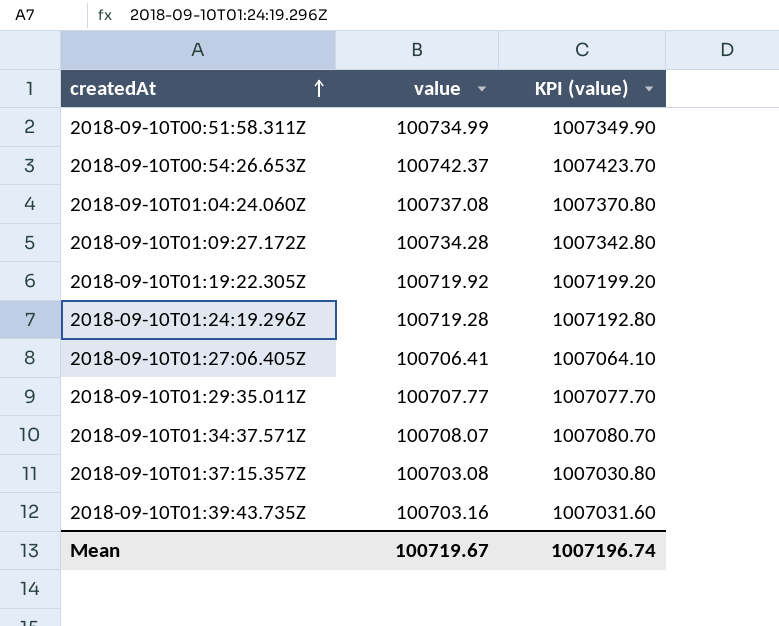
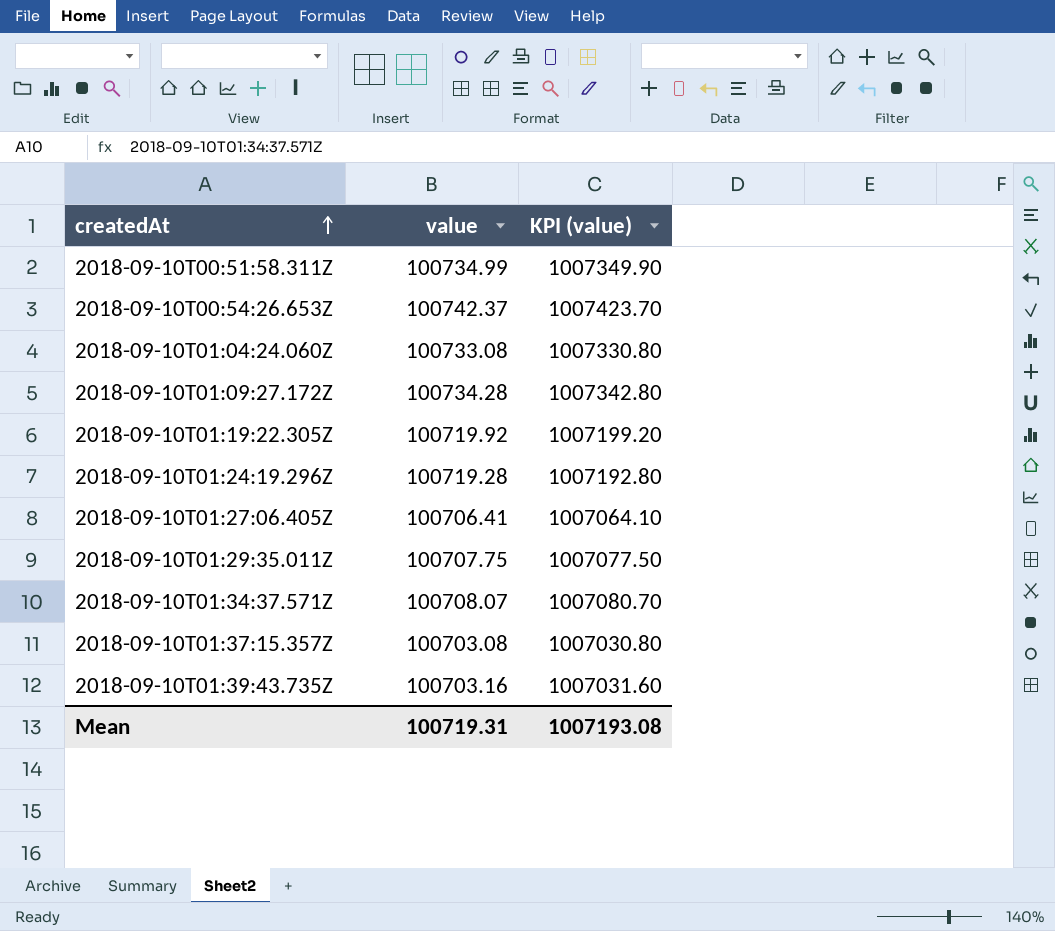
2018-09-10T01:04:24.060Z | value: 100737.08 -> 100733.08
2018-09-10T01:04:24.060Z | KPI (value): 1007370.80 -> 1007330.80
2018-09-10T01:29:35.011Z | value: 100707.77 -> 100707.75
2018-09-10T01:29:35.011Z | KPI (value): 1007077.70 -> 1007077.50
Mean | value: 100719.67 -> 100719.31
Mean | KPI (value): 1007196.74 -> 1007193.08

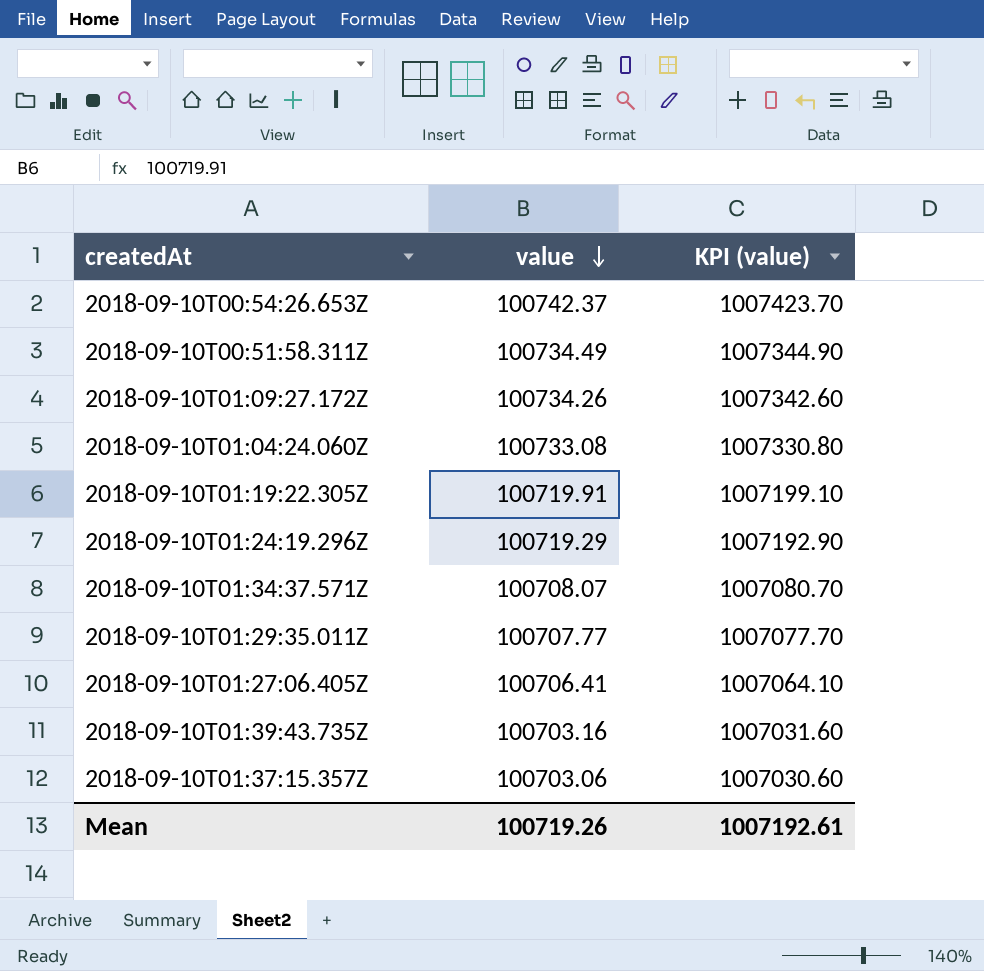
row order: createdAt ascending -> value descending
2018-09-10T00:51:58.311Z | value: 100734.99 -> 100734.49
2018-09-10T00:51:58.311Z | KPI (value): 1007349.90 -> 1007344.90
2018-09-10T01:09:27.172Z | value: 100734.28 -> 100734.26
2018-09-10T01:09:27.172Z | KPI (value): 1007342.80 -> 1007342.60
2018-09-10T01:19:22.305Z | value: 100719.92 -> 100719.91
2018-09-10T01:19:22.305Z | KPI (value): 1007199.20 -> 1007199.10
2018-09-10T01:24:19.296Z | value: 100719.28 -> 100719.29
2018-09-10T01:24:19.296Z | KPI (value): 1007192.80 -> 1007192.90
2018-09-10T01:29:35.011Z | value: 100707.75 -> 100707.77
2018-09-10T01:29:35.011Z | KPI (value): 1007077.50 -> 1007077.70
2018-09-10T01:37:15.357Z | value: 100703.08 -> 100703.06
2018-09-10T01:37:15.357Z | KPI (value): 1007030.80 -> 1007030.60
Mean | value: 100719.31 -> 100719.26
Mean | KPI (value): 1007193.08 -> 1007192.61

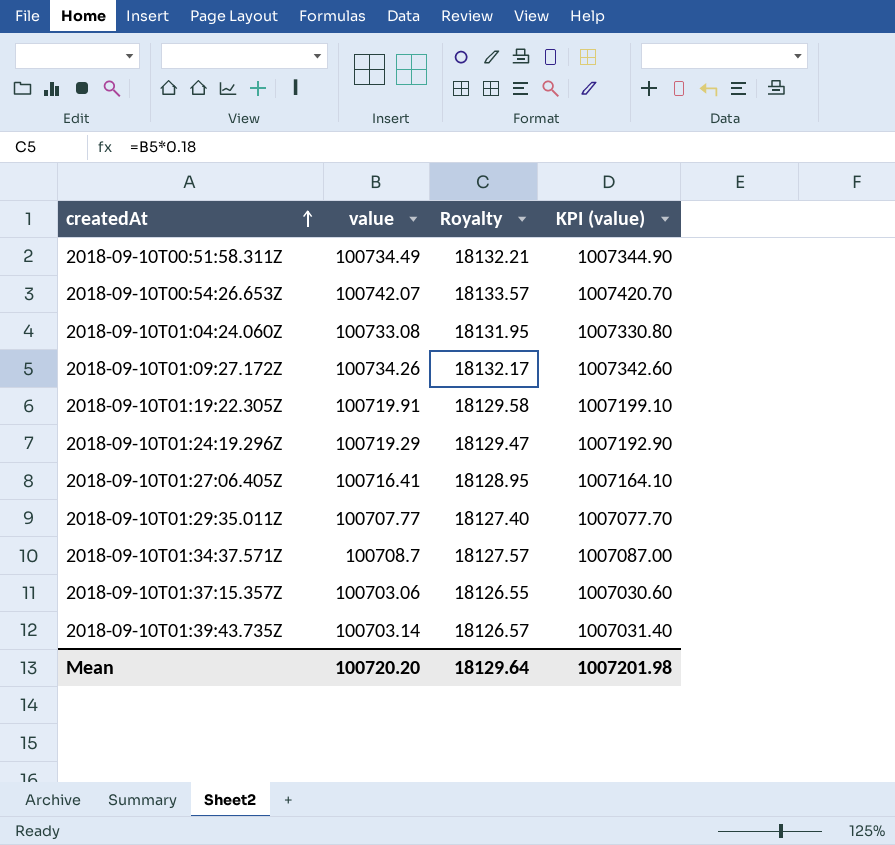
row order: value descending -> createdAt ascending
column Royalty | formula: none -> [value] * 0.18
2018-09-10T00:54:26.653Z | value: 100742.37 -> 100742.07
2018-09-10T00:54:26.653Z | KPI (value): 1007423.70 -> 1007420.70
2018-09-10T01:27:06.405Z | value: 100706.41 -> 100716.41
2018-09-10T01:27:06.405Z | KPI (value): 1007064.10 -> 1007164.10
2018-09-10T01:34:37.571Z | value: 100708.07 -> 100708.7
2018-09-10T01:34:37.571Z | KPI (value): 1007080.70 -> 1007087.00
2018-09-10T01:39:43.735Z | value: 100703.16 -> 100703.14
2018-09-10T01:39:43.735Z | KPI (value): 1007031.60 -> 1007031.40
Mean | value: 100719.26 -> 100720.20
Mean | KPI (value): 1007192.61 -> 1007201.98

